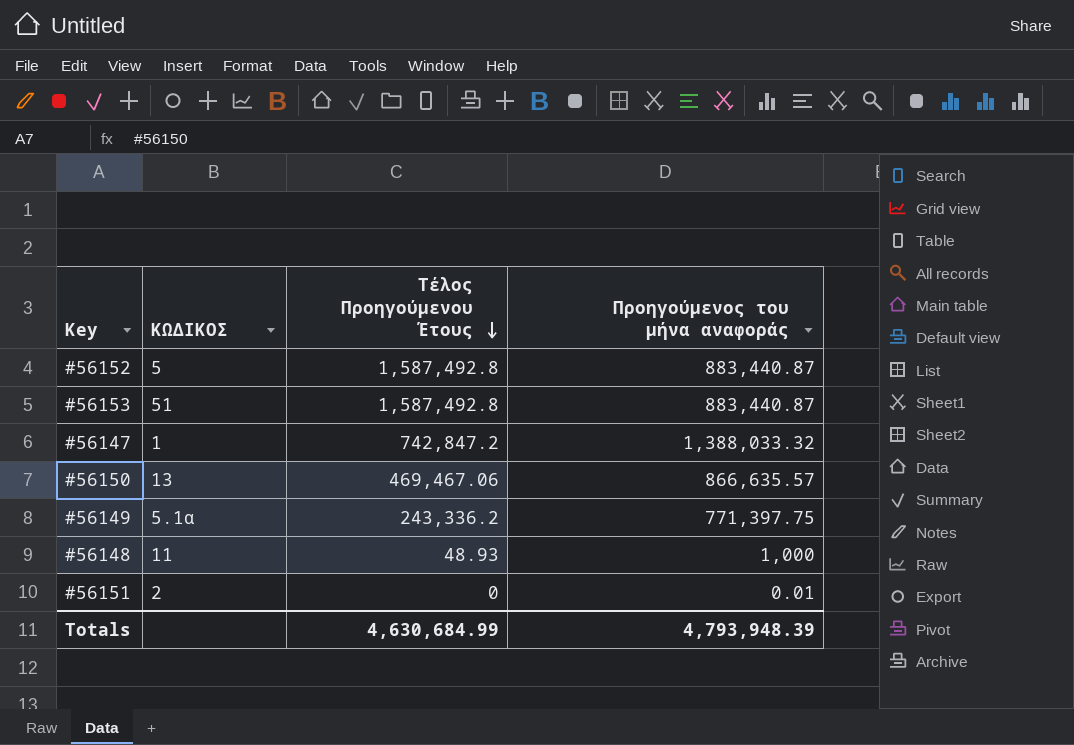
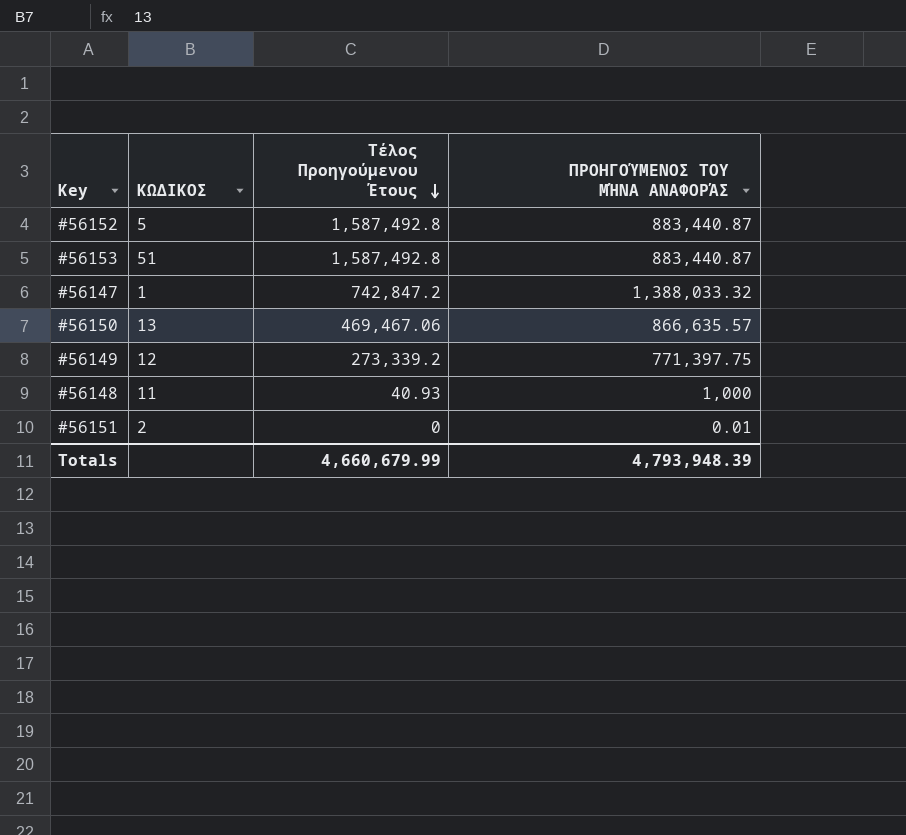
column name: Προηγούμενος του μήνα αναφοράς -> ΠΡΟΗΓΟΎΜΕΝΟΣ ΤΟΥ ΜΉΝΑ ΑΝΑΦΟΡΆΣ
#56149 | ΚΩΔΙΚΟΣ: 5.1α -> 12
#56149 | Τέλος Προηγούμενου Έτους: 243,336.2 -> 273,339.2
#56148 | Τέλος Προηγούμενου Έτους: 48.93 -> 40.93
Totals | Τέλος Προηγούμενου Έτους: 4,630,684.99 -> 4,660,679.99

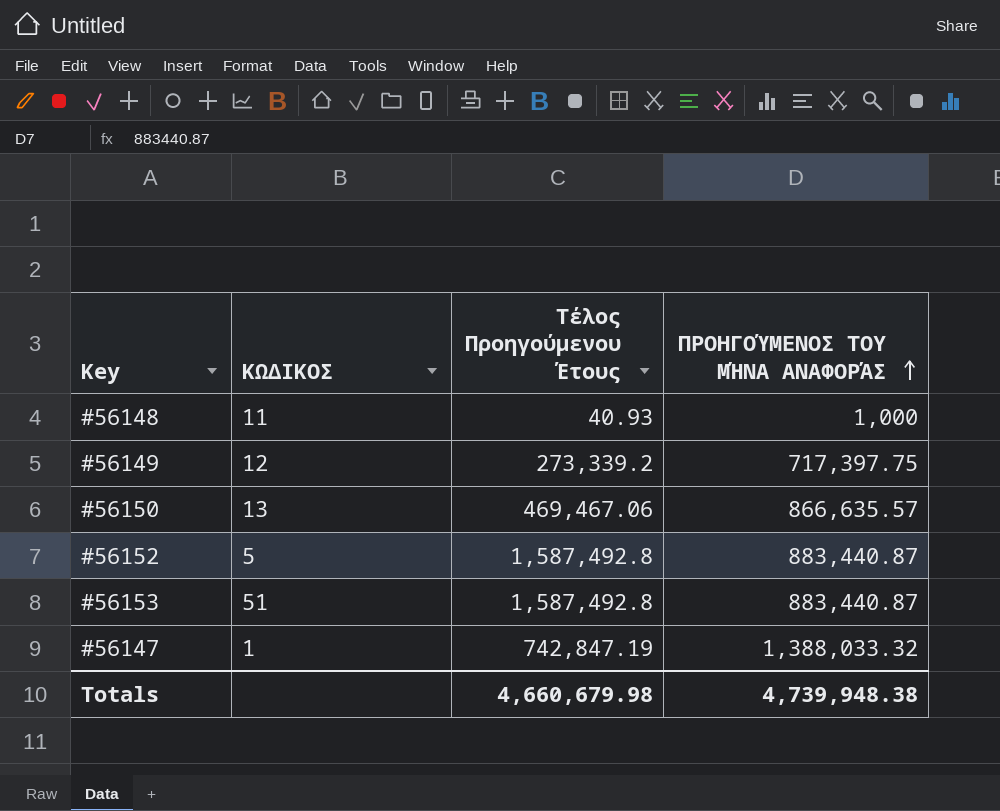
row order: Τέλος Προηγούμενου Έτους descending -> ΠΡΟΗΓΟΎΜΕΝΟΣ ΤΟΥ ΜΉΝΑ ΑΝΑΦΟΡΆΣ ascending
row #56151: 2 | 0 | 0.01 -> none
#56149 | ΠΡΟΗΓΟΎΜΕΝΟΣ ΤΟΥ ΜΉΝΑ ΑΝΑΦΟΡΆΣ: 771,397.75 -> 717,397.75
#56147 | Τέλος Προηγούμενου Έτους: 742,847.2 -> 742,847.19
Totals | Τέλος Προηγούμενου Έτους: 4,660,679.99 -> 4,660,679.98
Totals | ΠΡΟΗΓΟΎΜΕΝΟΣ ΤΟΥ ΜΉΝΑ ΑΝΑΦΟΡΆΣ: 4,793,948.39 -> 4,739,948.38

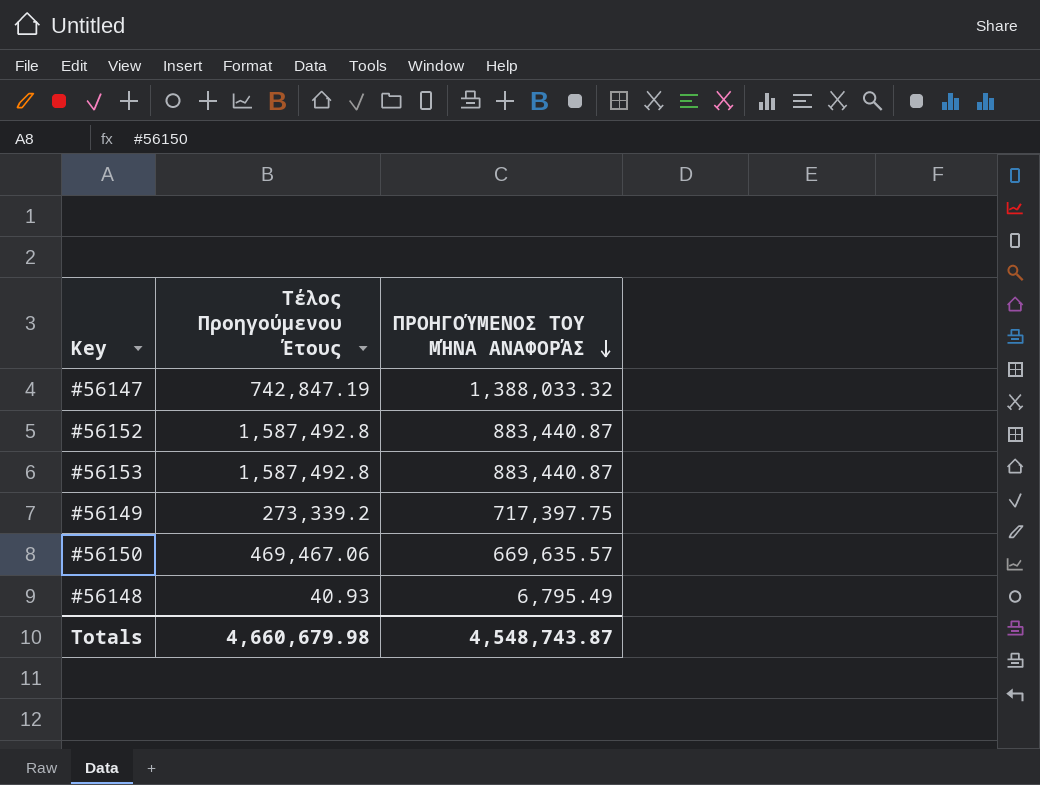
row order: ΠΡΟΗΓΟΎΜΕΝΟΣ ΤΟΥ ΜΉΝΑ ΑΝΑΦΟΡΆΣ ascending -> ΠΡΟΗΓΟΎΜΕΝΟΣ ΤΟΥ ΜΉΝΑ ΑΝΑΦΟΡΆΣ descending
column ΚΩΔΙΚΟΣ | position: 2 -> none
#56150 | ΠΡΟΗΓΟΎΜΕΝΟΣ ΤΟΥ ΜΉΝΑ ΑΝΑΦΟΡΆΣ: 866,635.57 -> 669,635.57
#56148 | ΠΡΟΗΓΟΎΜΕΝΟΣ ΤΟΥ ΜΉΝΑ ΑΝΑΦΟΡΆΣ: 1,000 -> 6,795.49
Totals | ΠΡΟΗΓΟΎΜΕΝΟΣ ΤΟΥ ΜΉΝΑ ΑΝΑΦΟΡΆΣ: 4,739,948.38 -> 4,548,743.87

